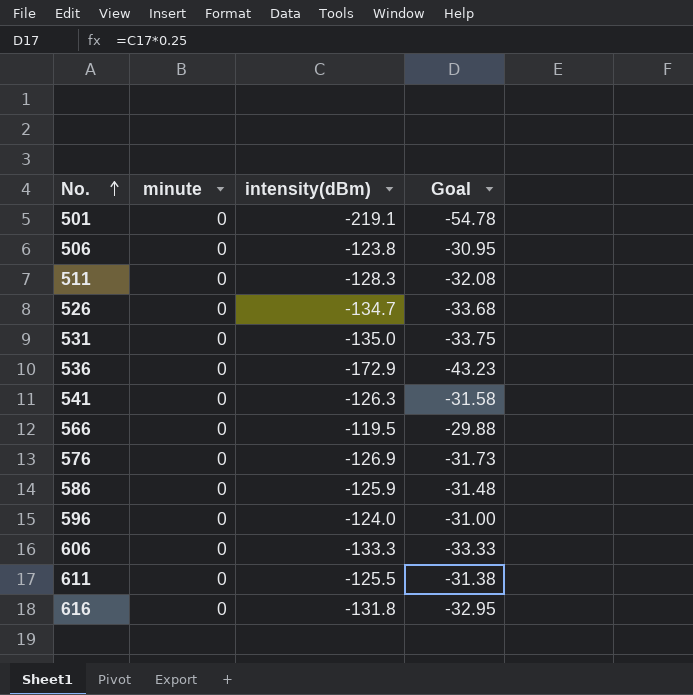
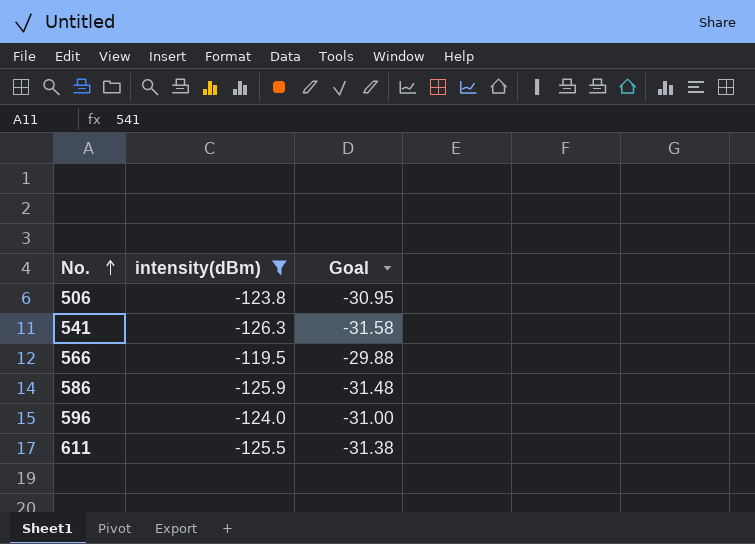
filter: none -> intensity(dBm) >= -126.3
column minute | position: 2 -> none

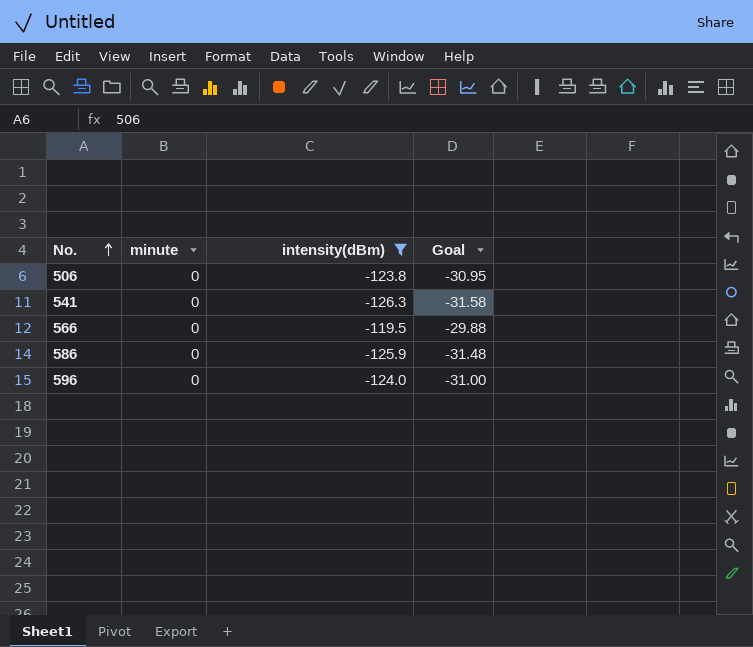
column minute | position: none -> 2
row 611: -125.5 | -31.38 -> none

